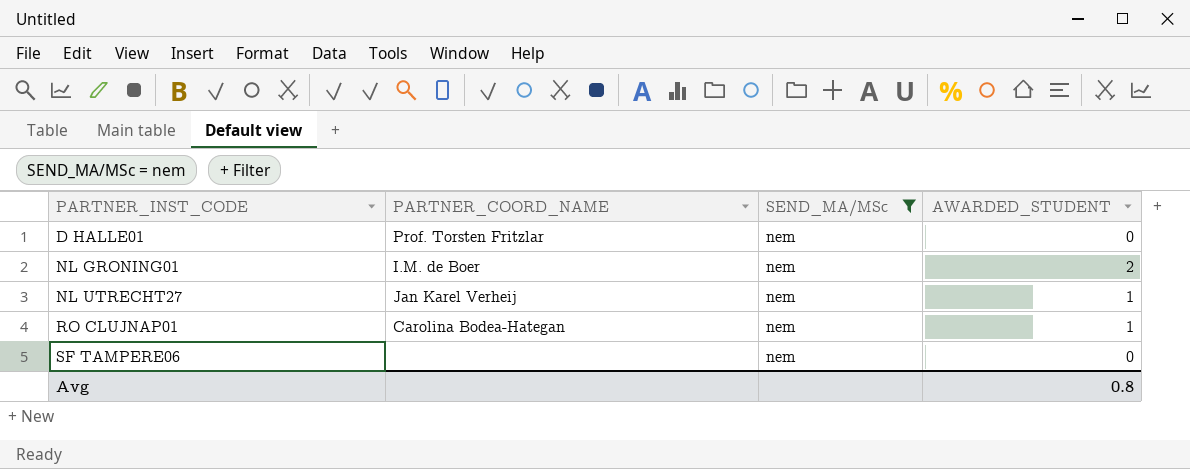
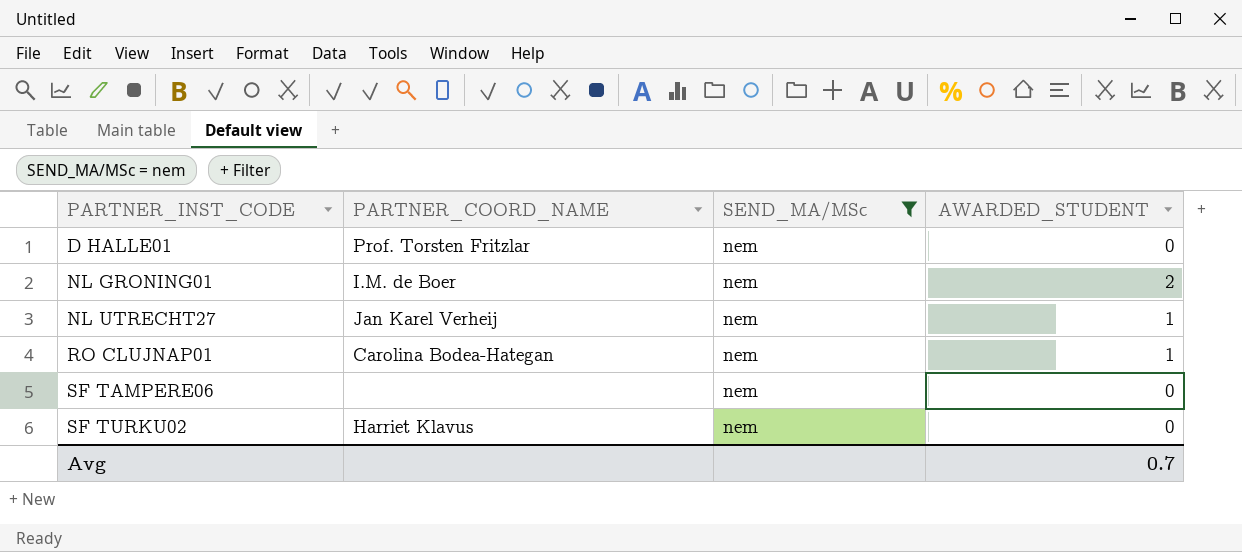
row SF TURKU02: none -> Harriet Klavus | nem | 0
Avg | AWARDED_STUDENT: 0.8 -> 0.7

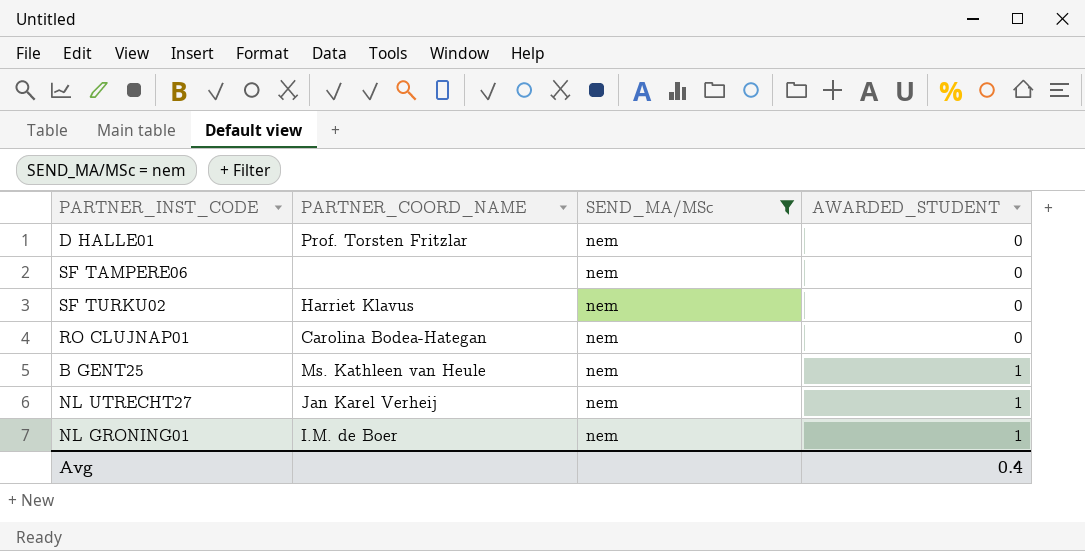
row order: PARTNER_INST_CODE ascending -> AWARDED_STUDENT ascending
RO CLUJNAP01 | AWARDED_STUDENT: 1 -> 0
row B GENT25: none -> Ms. Kathleen van Heule | nem | 1
NL GRONING01 | AWARDED_STUDENT: 2 -> 1
Avg | AWARDED_STUDENT: 0.7 -> 0.4

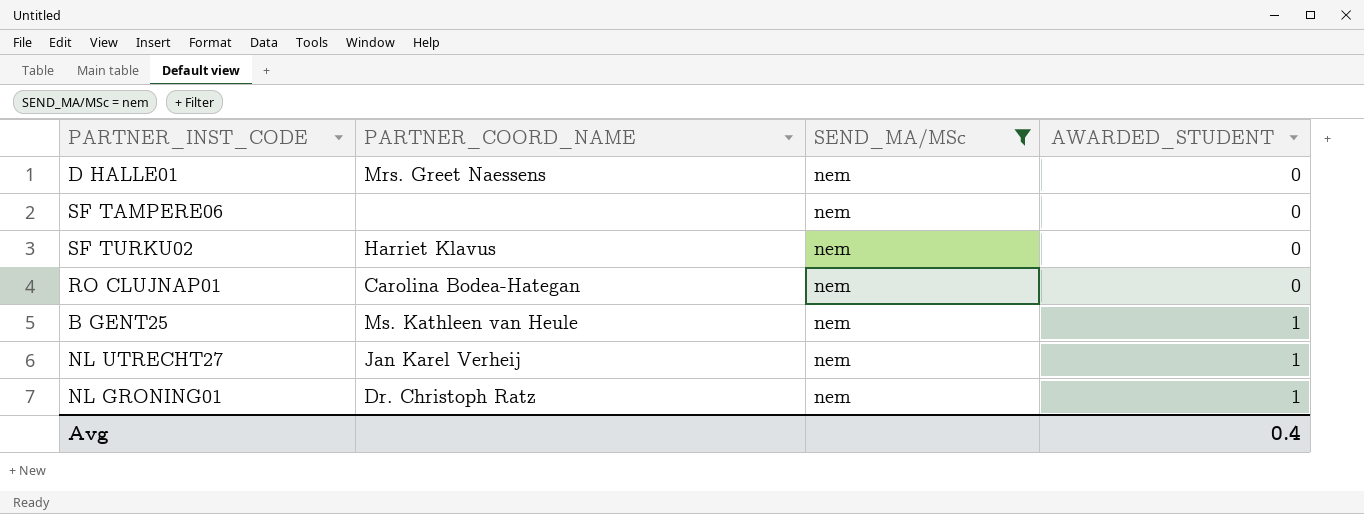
D HALLE01 | PARTNER_COORD_NAME: Prof. Torsten Fritzlar -> Mrs. Greet Naessens
NL GRONING01 | PARTNER_COORD_NAME: I.M. de Boer -> Dr. Christoph Ratz

